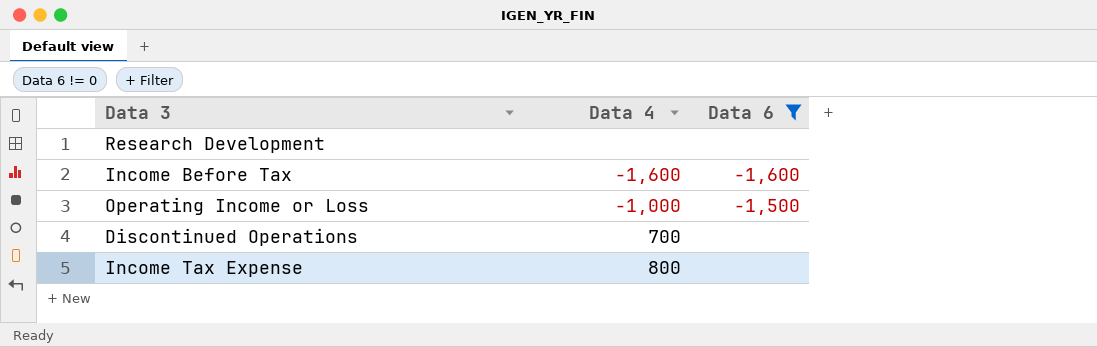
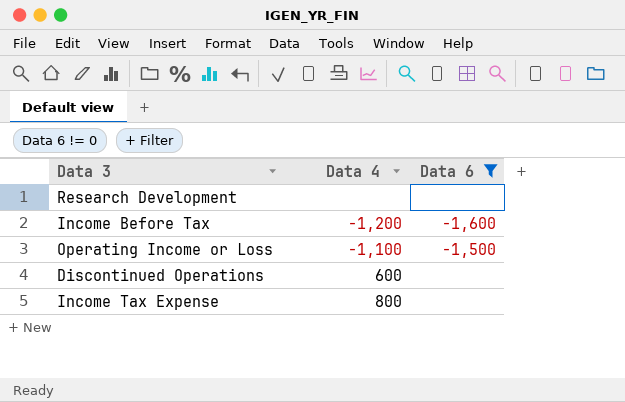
Income Before Tax | Data 4: -1,600 -> -1,200
Operating Income or Loss | Data 4: -1,000 -> -1,100
Discontinued Operations | Data 4: 700 -> 600

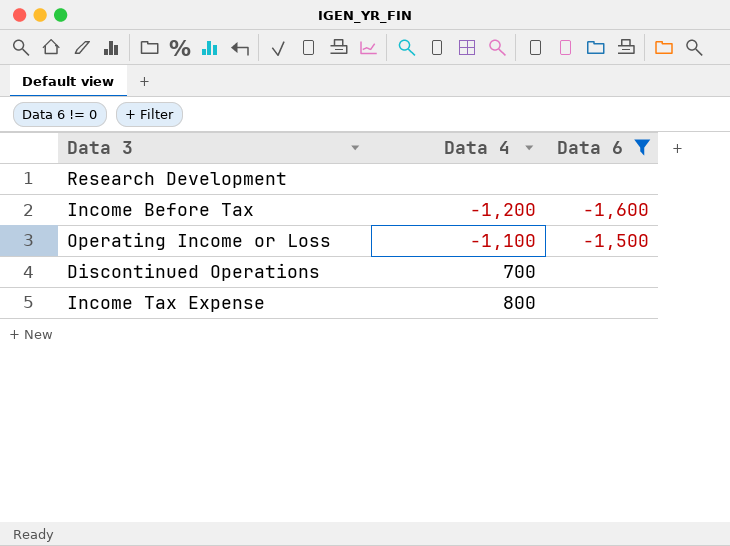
Discontinued Operations | Data 4: 600 -> 700

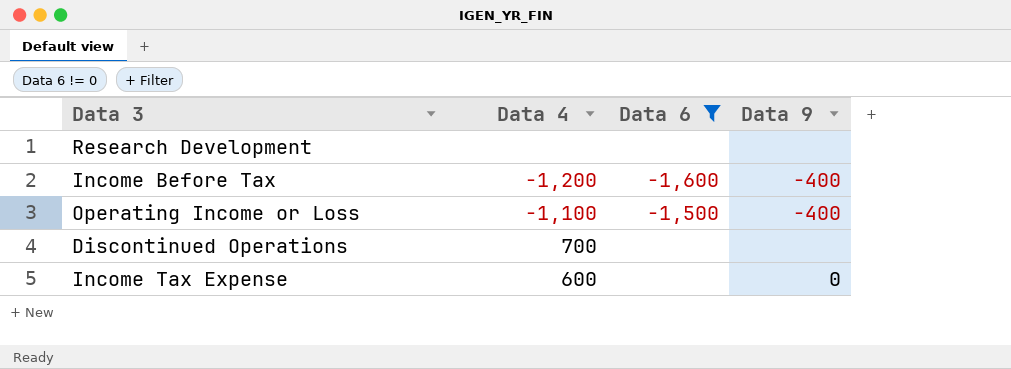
column Data 9 | position: none -> 4
Income Tax Expense | Data 4: 800 -> 600

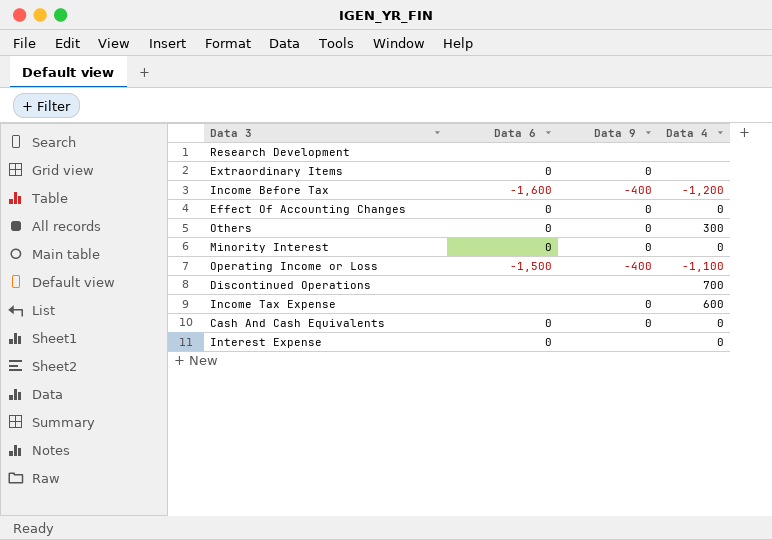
filter: Data 6 != 0 -> none
column Data 4 | position: 2 -> 4

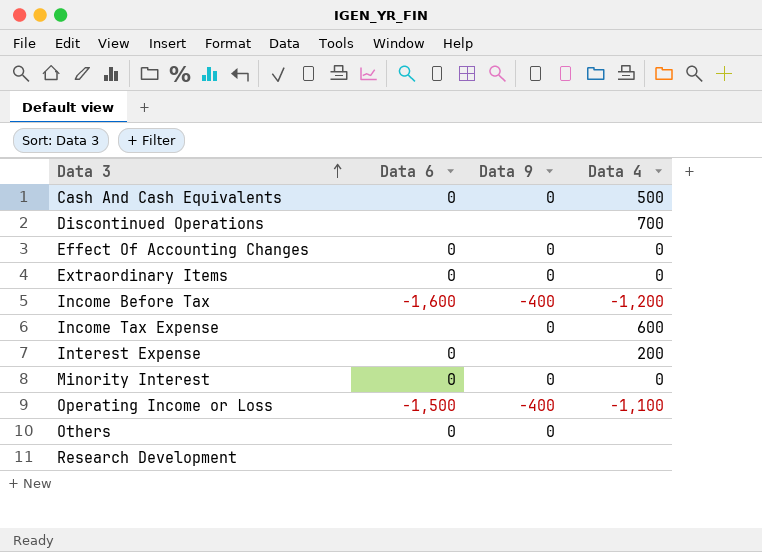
row order: none -> Data 3 ascending
Cash And Cash Equivalents | Data 4: 0 -> 500
Extraordinary Items | Data 4: none -> 0
Interest Expense | Data 4: 0 -> 200
Others | Data 4: 300 -> none

